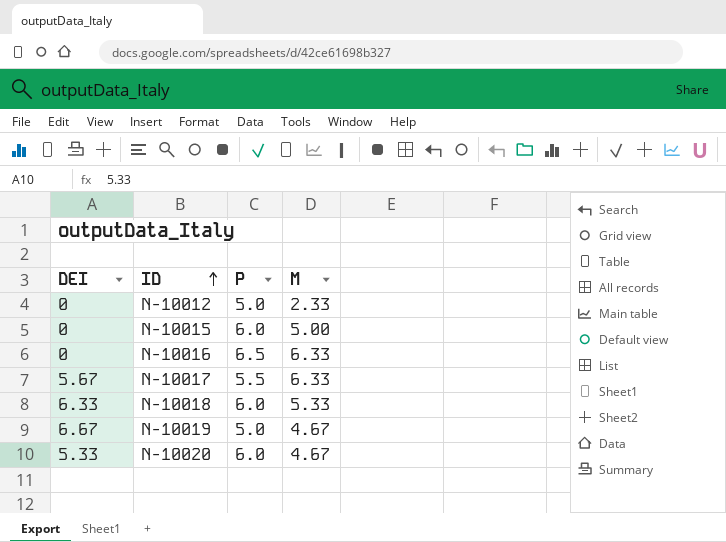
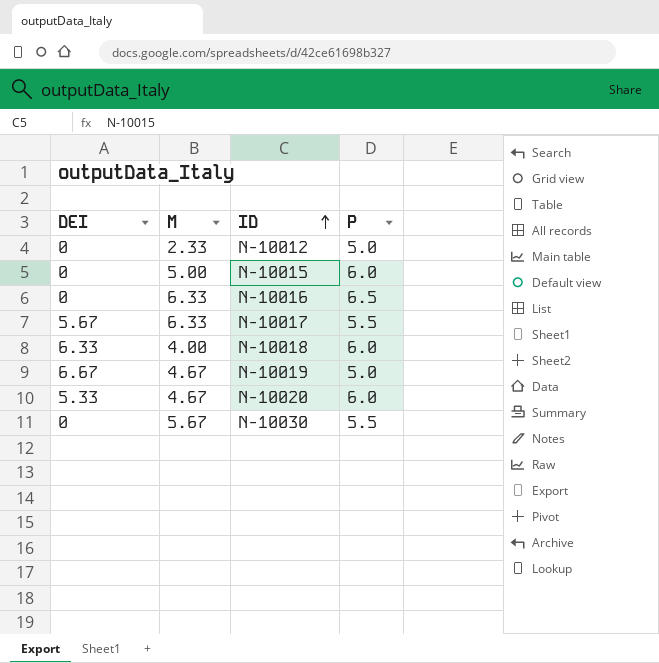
column M | position: 4 -> 2
N-10018 | M: 5.33 -> 4.00
row N-10030: none -> 0 | 5.67 | 5.5

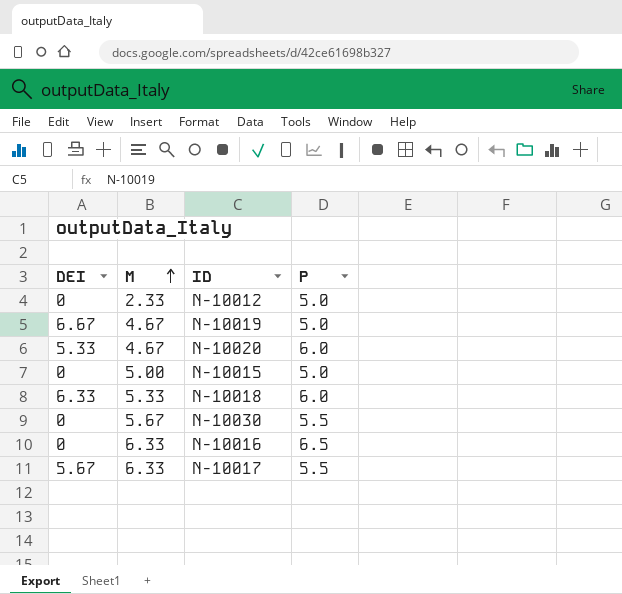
row order: ID ascending -> M ascending
N-10015 | P: 6.0 -> 5.0
N-10018 | M: 4.00 -> 5.33

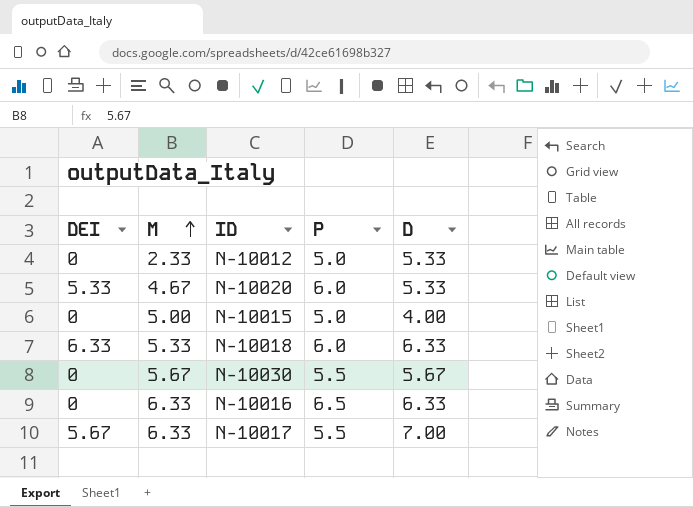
column D | position: none -> 5
row N-10019: 6.67 | 4.67 | 5.0 -> none

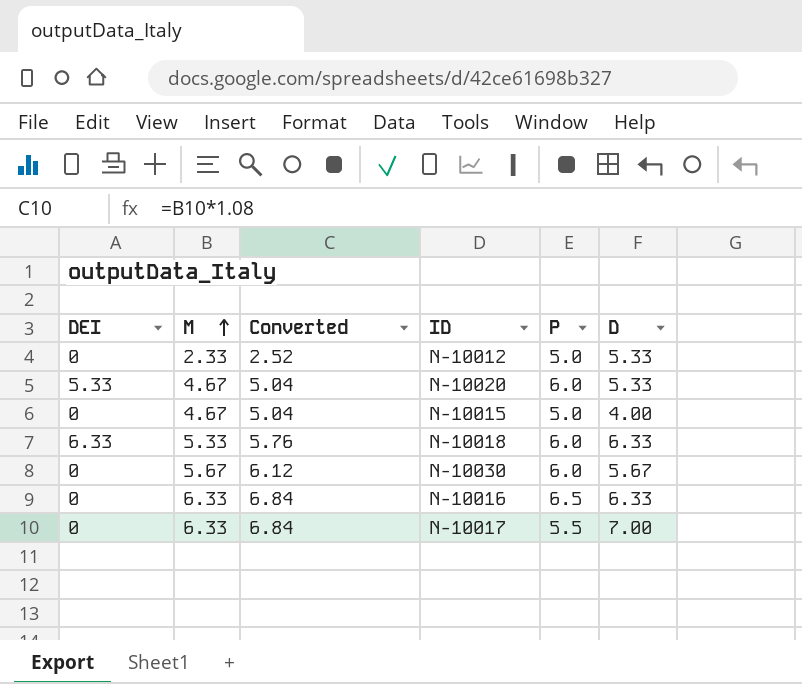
column Converted | formula: none -> [M] * 1.08
N-10015 | M: 5.00 -> 4.67
N-10030 | P: 5.5 -> 6.0
N-10017 | DEI: 5.67 -> 0

